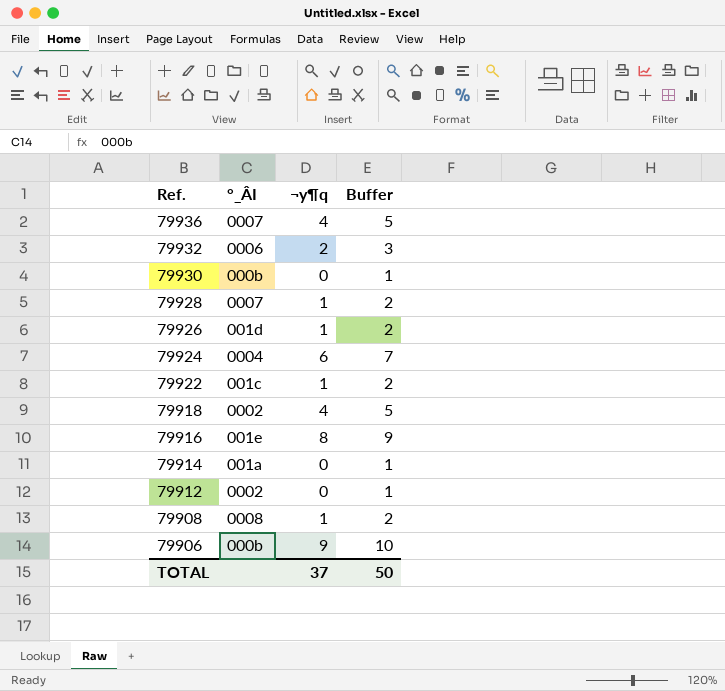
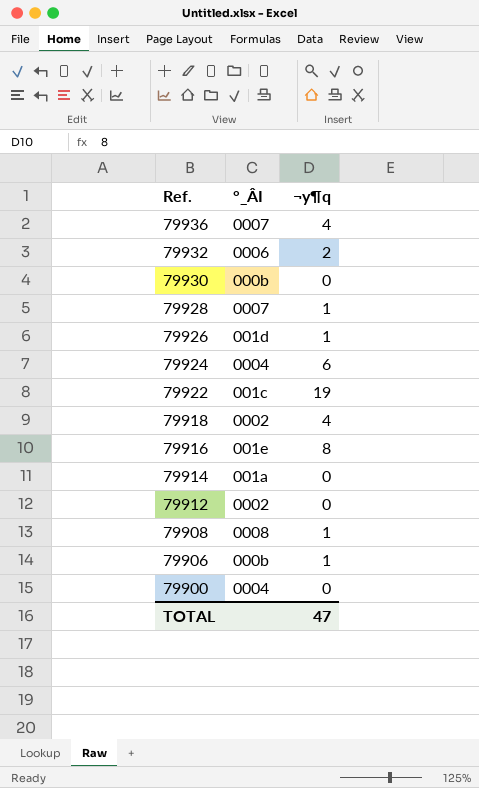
column Buffer | formula: [¬y¶q] + 1 -> none
79922 | ¬y¶q: 1 -> 19
79906 | ¬y¶q: 9 -> 1
row 79900: none -> 0004 | 0
TOTAL | ¬y¶q: 37 -> 47

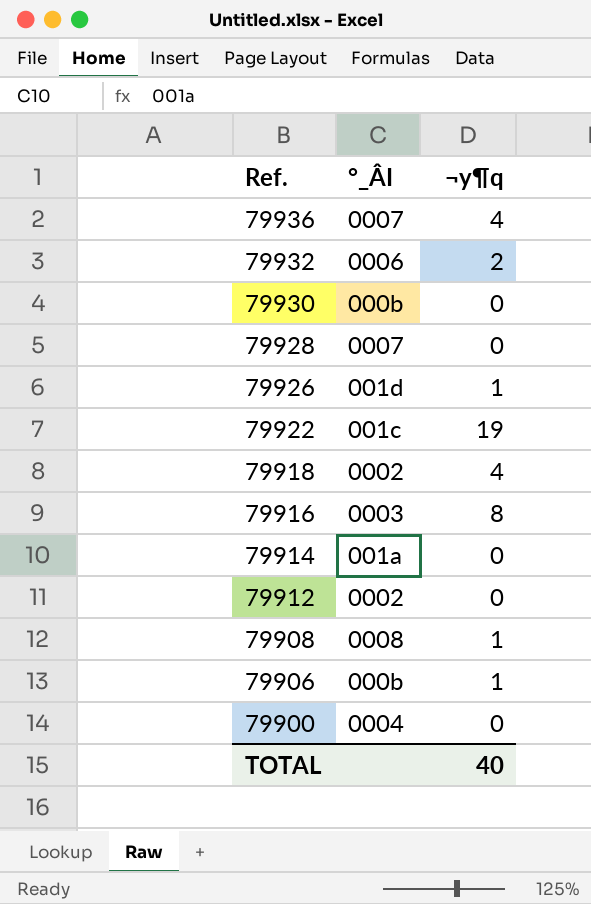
row 79924: 0004 | 6 -> none
79928 | ¬y¶q: 1 -> 0
79916 | °_ÂI: 001e -> 0003
TOTAL | ¬y¶q: 47 -> 40

